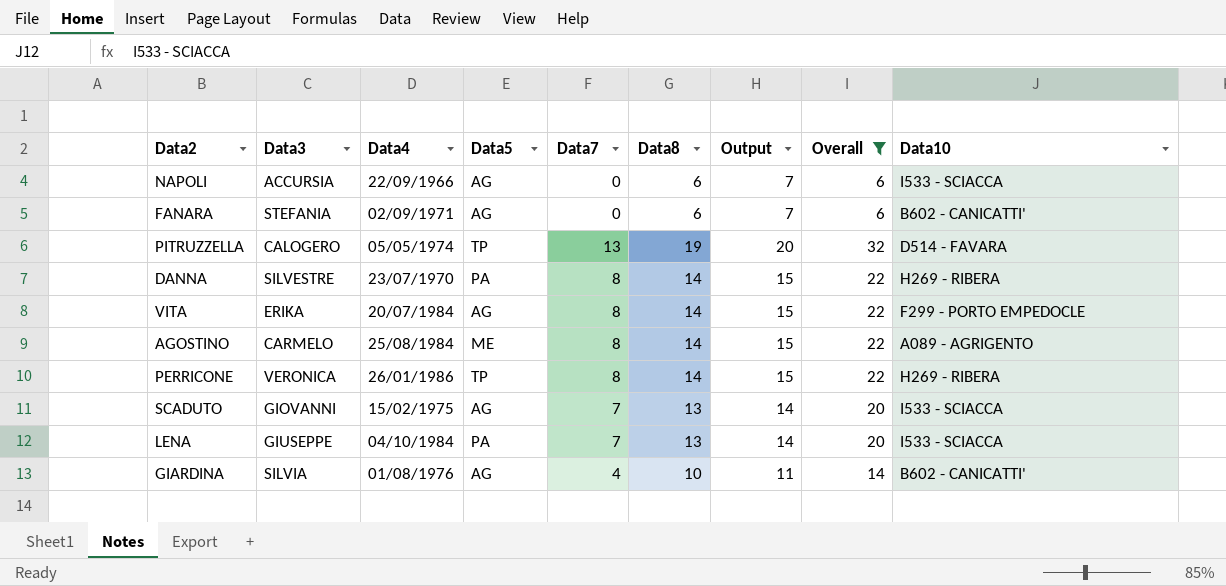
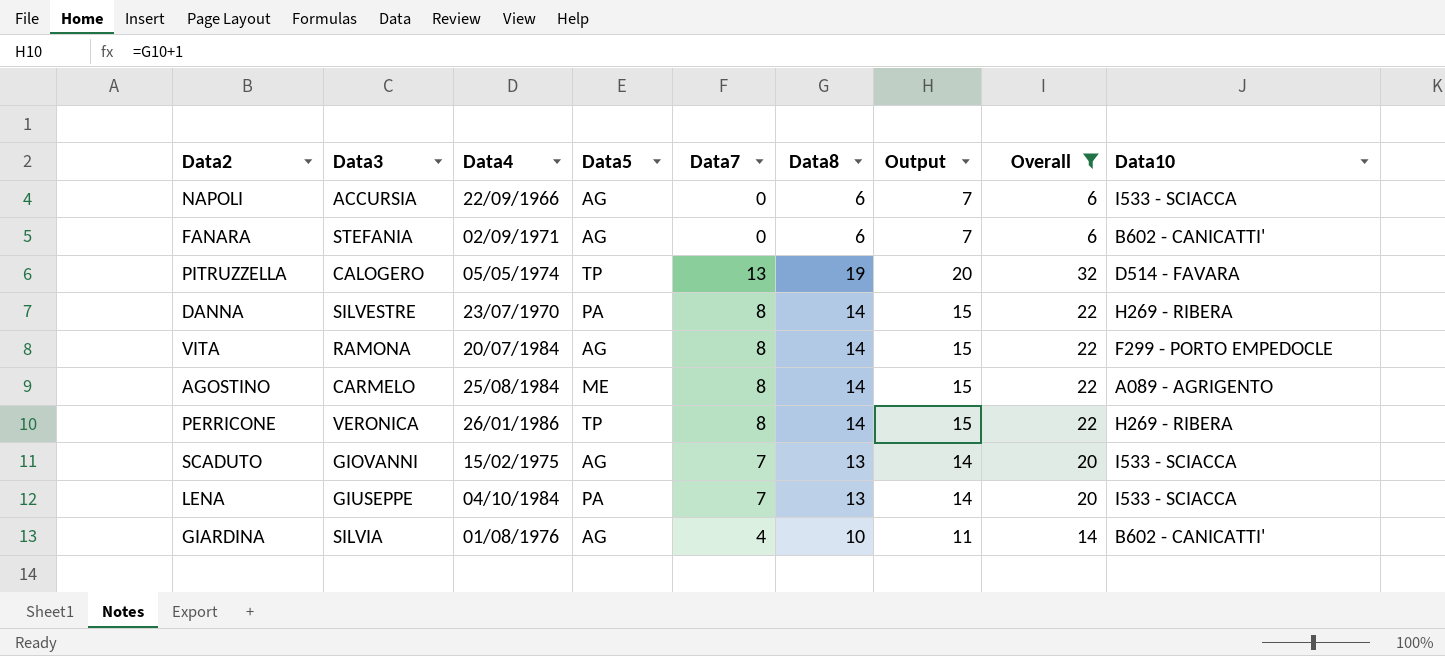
VITA | Data3: ERIKA -> RAMONA

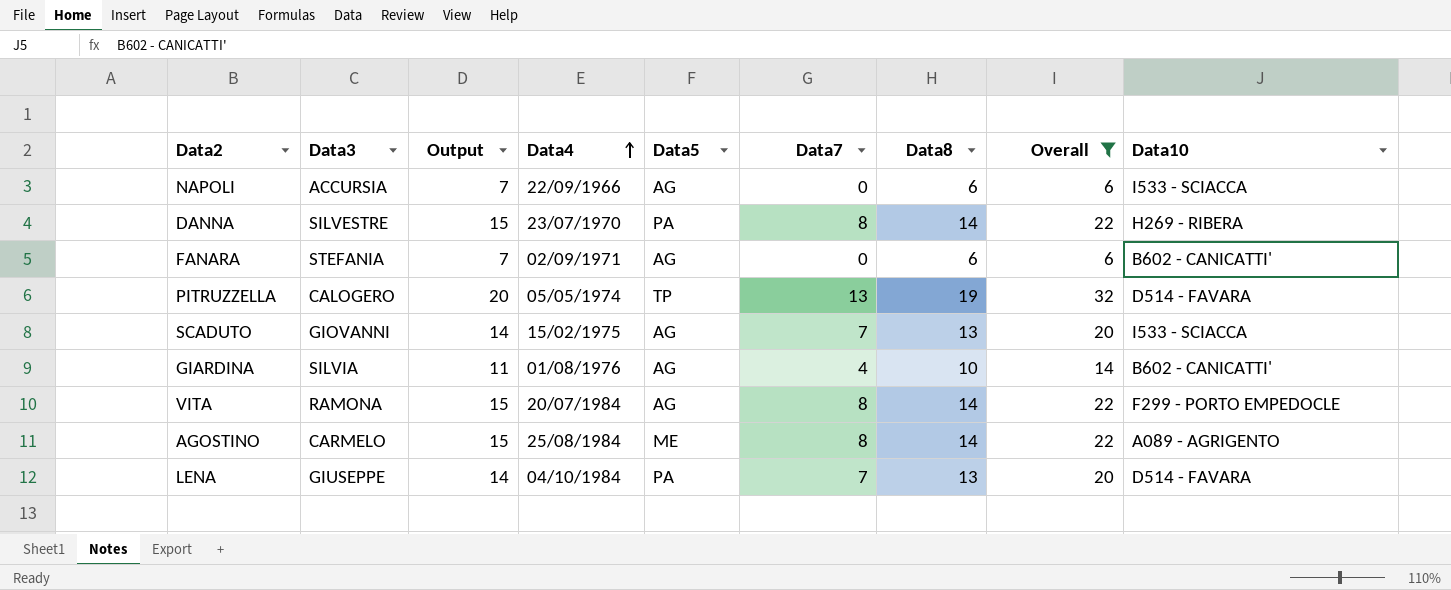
row order: none -> Data4 ascending
column Output | position: 7 -> 3
row PERRICONE: VERONICA | 26/01/1986 | TP | 8 | 14 | 15 | 22 | H269 - RIBERA -> none
LENA | Data10: I533 - SCIACCA -> D514 - FAVARA

